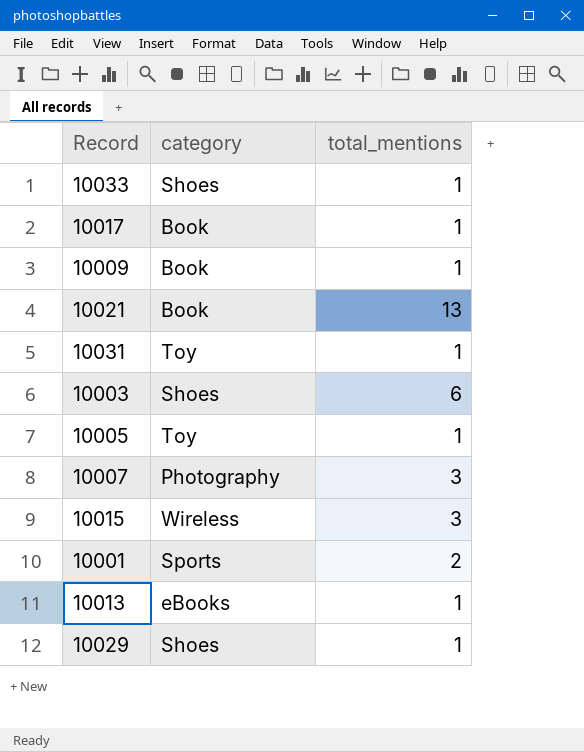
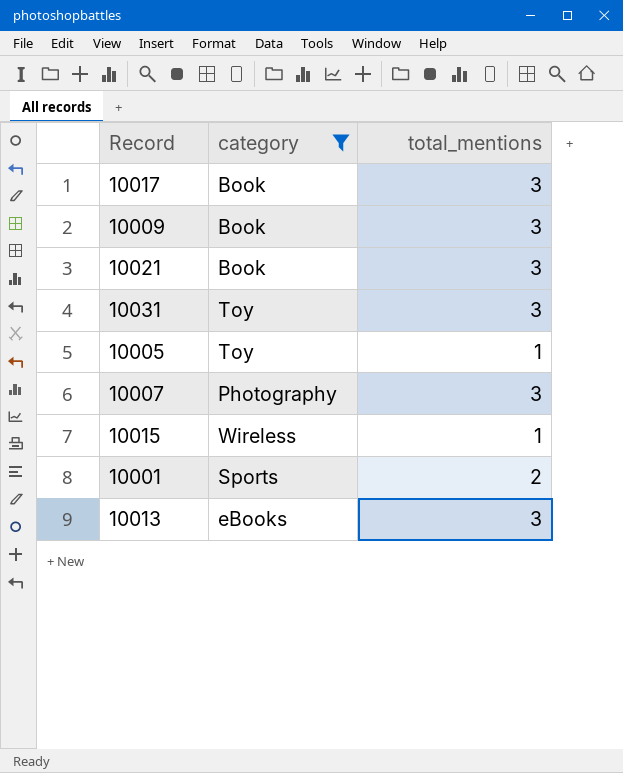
filter: none -> category != Shoes
10017 | total_mentions: 1 -> 3
10009 | total_mentions: 1 -> 3
10021 | total_mentions: 13 -> 3
10031 | total_mentions: 1 -> 3
10015 | total_mentions: 3 -> 1
10013 | total_mentions: 1 -> 3

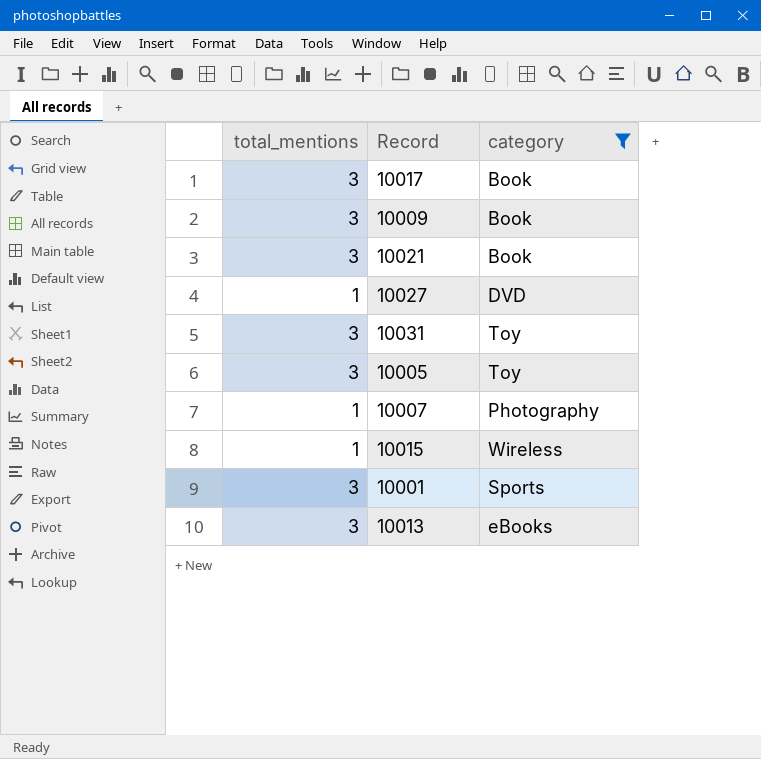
column total_mentions | position: 3 -> 1
row 10027: none -> 1 | DVD
10005 | total_mentions: 1 -> 3
10007 | total_mentions: 3 -> 1
10001 | total_mentions: 2 -> 3

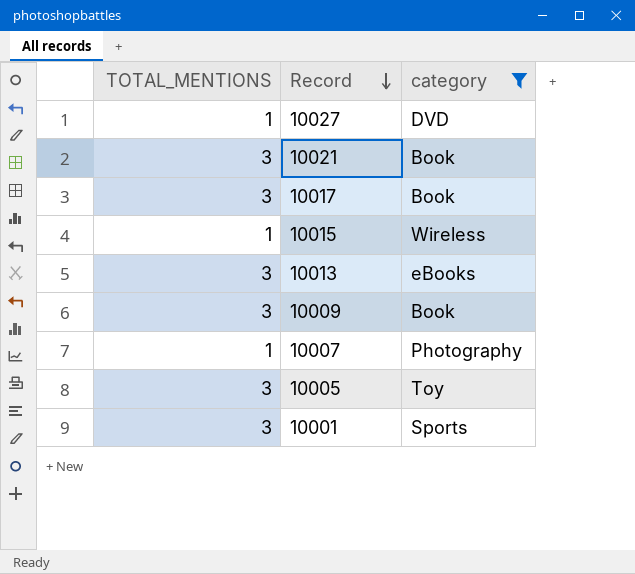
row order: none -> Record descending
column name: total_mentions -> TOTAL_MENTIONS
row 10031: 3 | Toy -> none

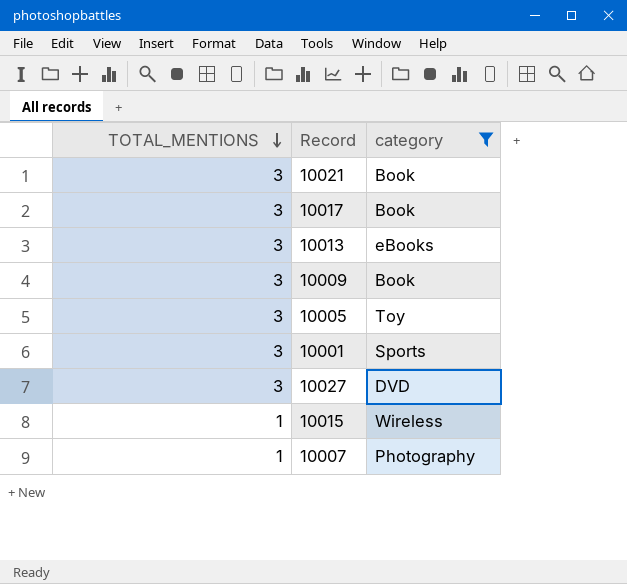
row order: Record descending -> TOTAL_MENTIONS descending
10027 | TOTAL_MENTIONS: 1 -> 3

